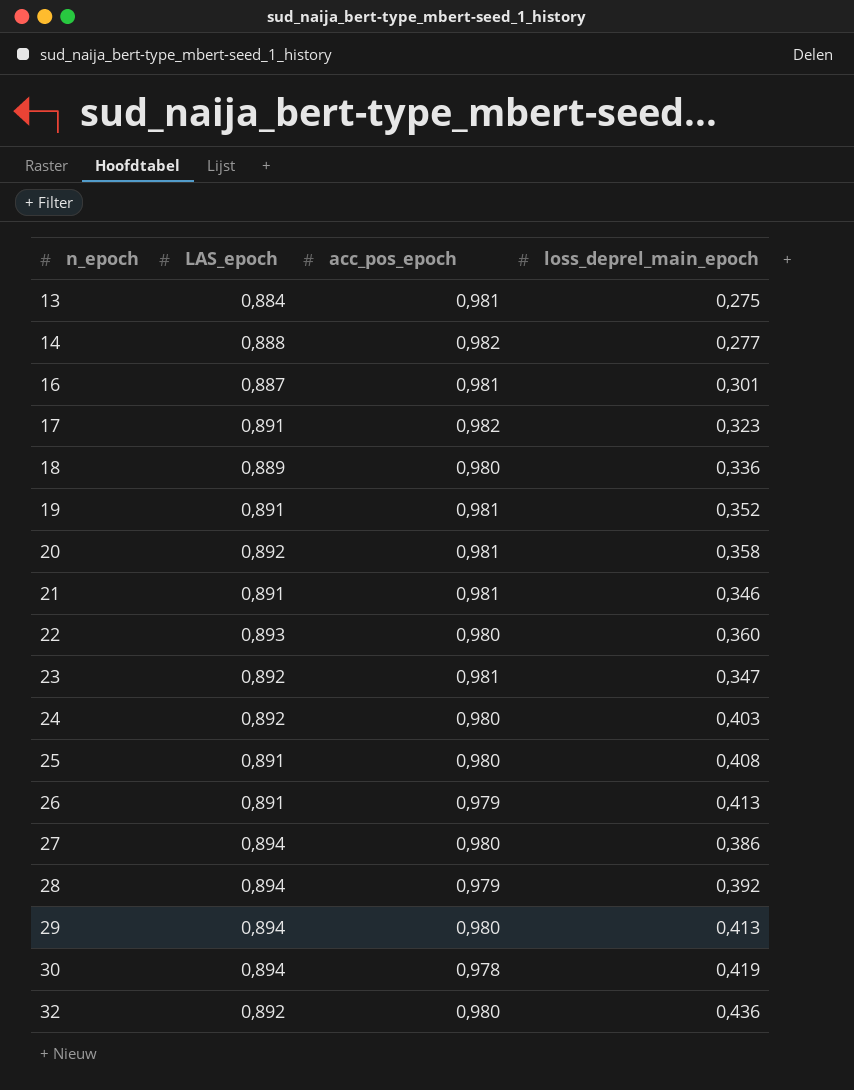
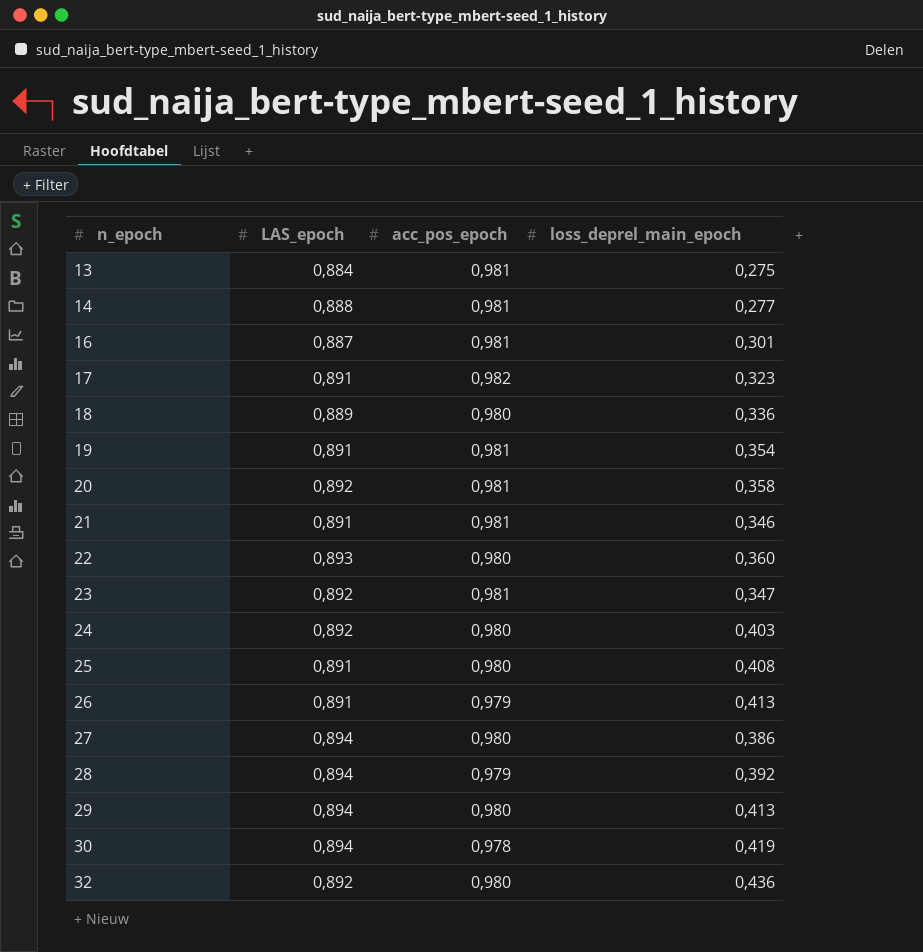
14 | acc_pos_epoch: 0,982 -> 0,981
19 | loss_deprel_main_epoch: 0,352 -> 0,354

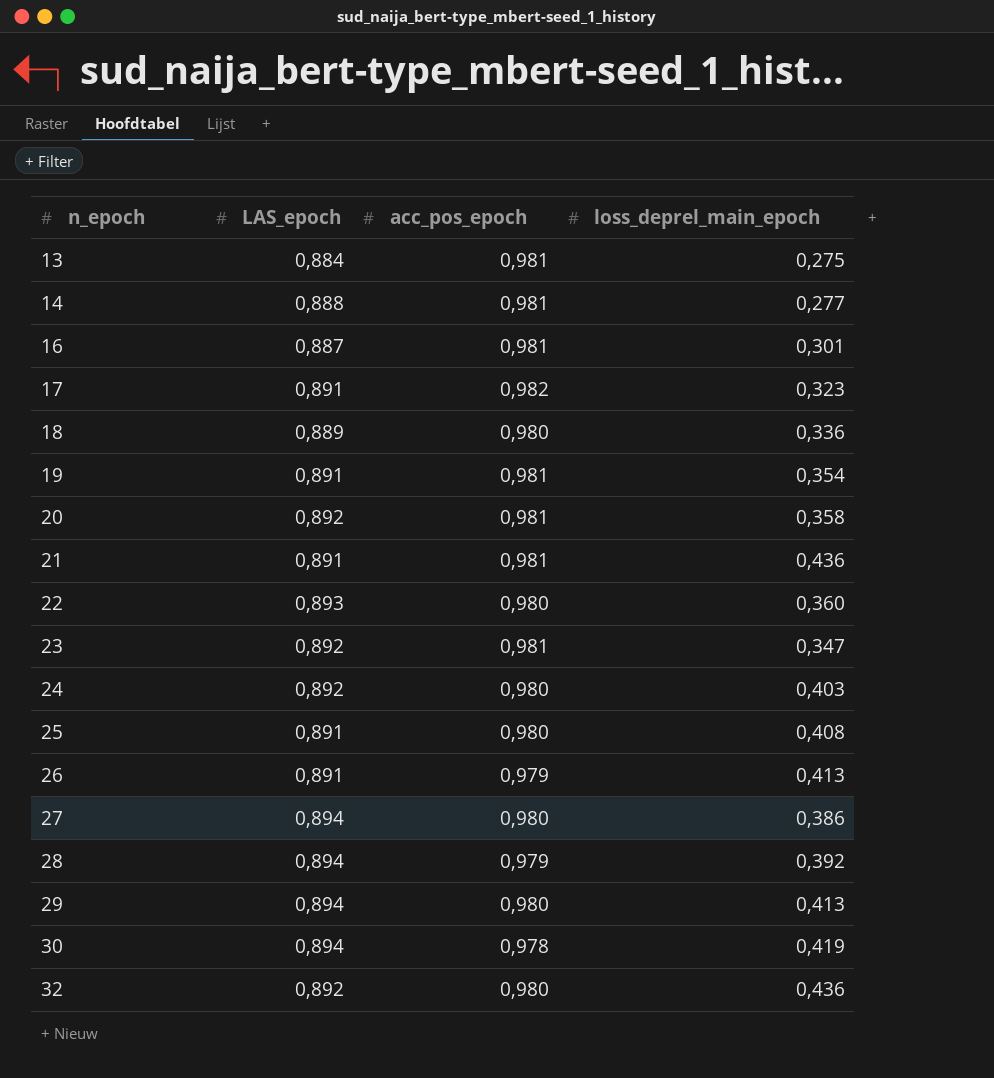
21 | loss_deprel_main_epoch: 0,346 -> 0,436

